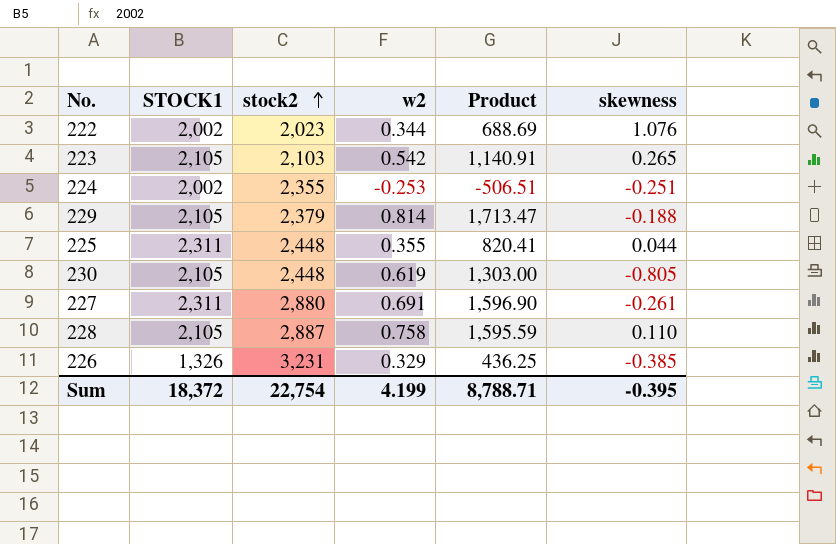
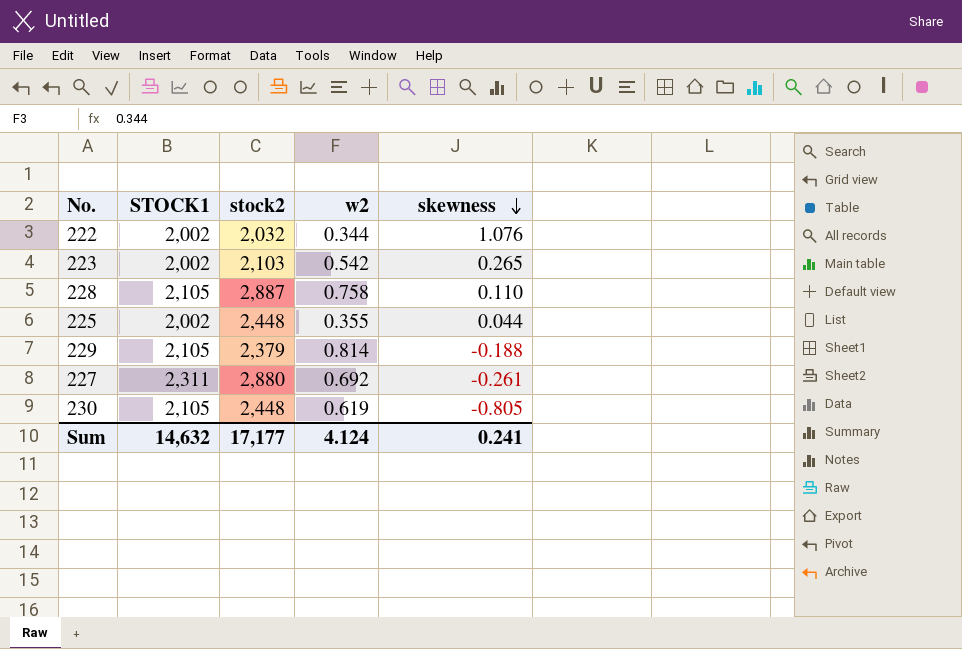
row order: stock2 ascending -> skewness descending
column Product | formula: [STOCK1] * [w2] -> none
row 224: 2,002 | 2,355 | -0.253 | -506.51 | -0.251 -> none
row 226: 1,326 | 3,231 | 0.329 | 436.25 | -0.385 -> none
222 | stock2: 2,023 -> 2,032
223 | STOCK1: 2,105 -> 2,002
225 | STOCK1: 2,311 -> 2,002
227 | w2: 0.691 -> 0.692
Sum | STOCK1: 18,372 -> 14,632
Sum | stock2: 22,754 -> 17,177
Sum | w2: 4.199 -> 4.124
Sum | skewness: -0.395 -> 0.241

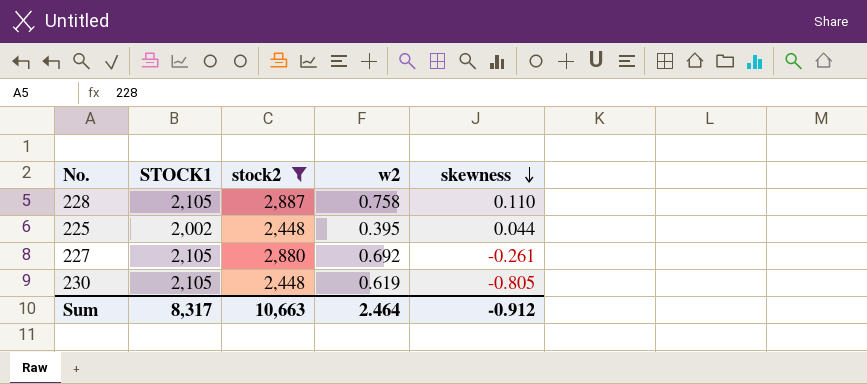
filter: none -> stock2 >= 2,448
225 | w2: 0.355 -> 0.395
227 | STOCK1: 2,311 -> 2,105
Sum | STOCK1: 14,632 -> 8,317
Sum | stock2: 17,177 -> 10,663
Sum | w2: 4.124 -> 2.464
Sum | skewness: 0.241 -> -0.912

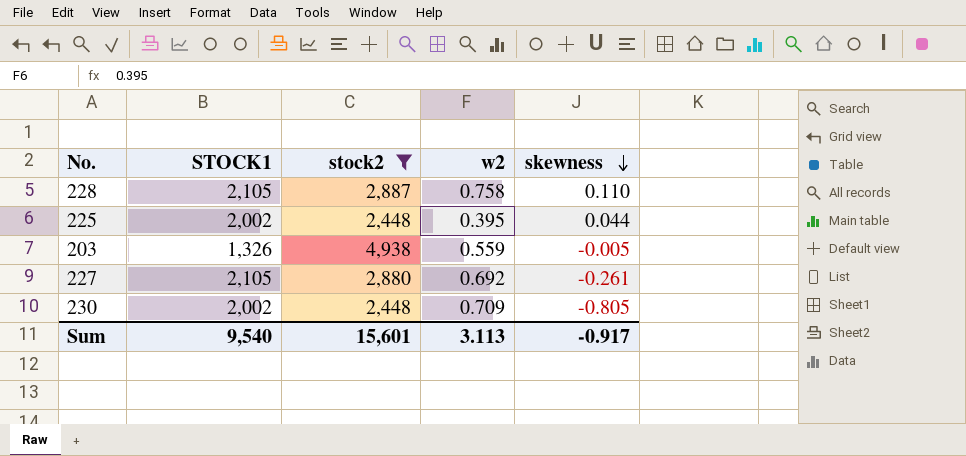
row 203: none -> 1,326 | 4,938 | 0.559 | -0.005
230 | STOCK1: 2,105 -> 2,002
230 | w2: 0.619 -> 0.709
Sum | STOCK1: 8,317 -> 9,540
Sum | stock2: 10,663 -> 15,601
Sum | w2: 2.464 -> 3.113
Sum | skewness: -0.912 -> -0.917

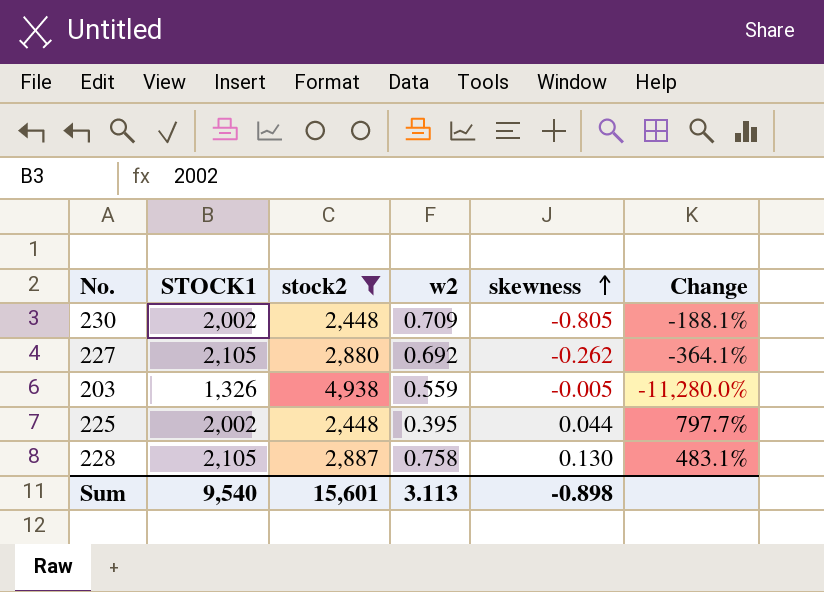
row order: skewness descending -> skewness ascending
column Change | formula: none -> ([w2] - [skewness]) / [skewness]
227 | skewness: -0.261 -> -0.262
228 | skewness: 0.110 -> 0.130
Sum | skewness: -0.917 -> -0.898

